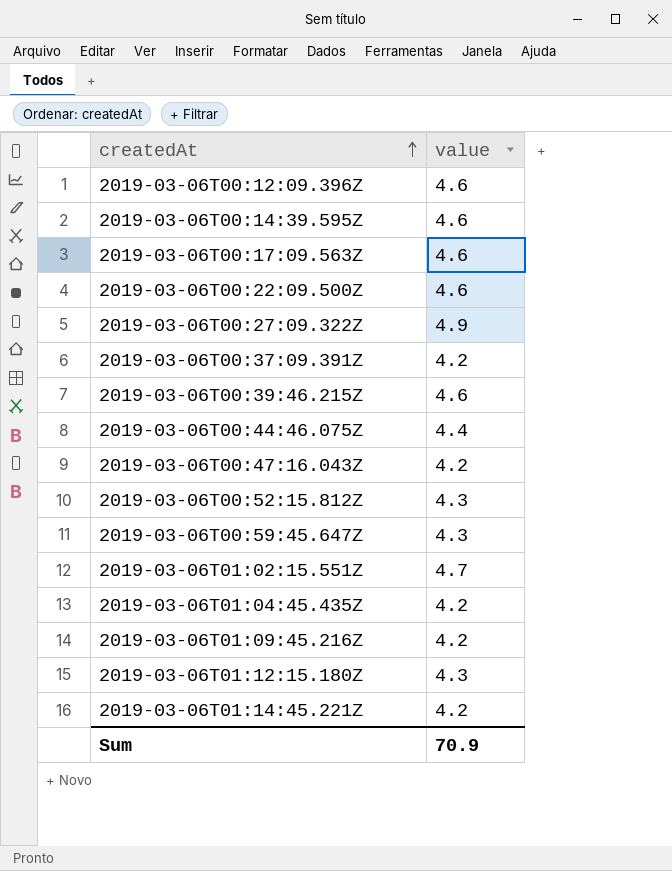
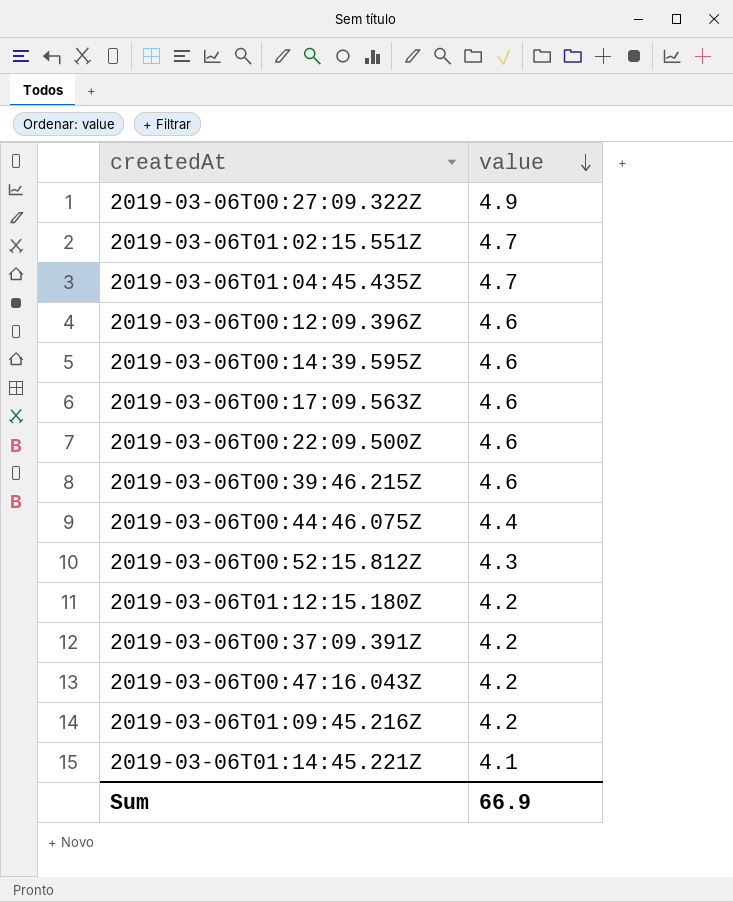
row order: createdAt ascending -> value descending
row 2019-03-06T00:59:45.647Z: 4.3 -> none
2019-03-06T01:04:45.435Z | value: 4.2 -> 4.7
2019-03-06T01:12:15.180Z | value: 4.3 -> 4.2
2019-03-06T01:14:45.221Z | value: 4.2 -> 4.1
Sum | value: 70.9 -> 66.9

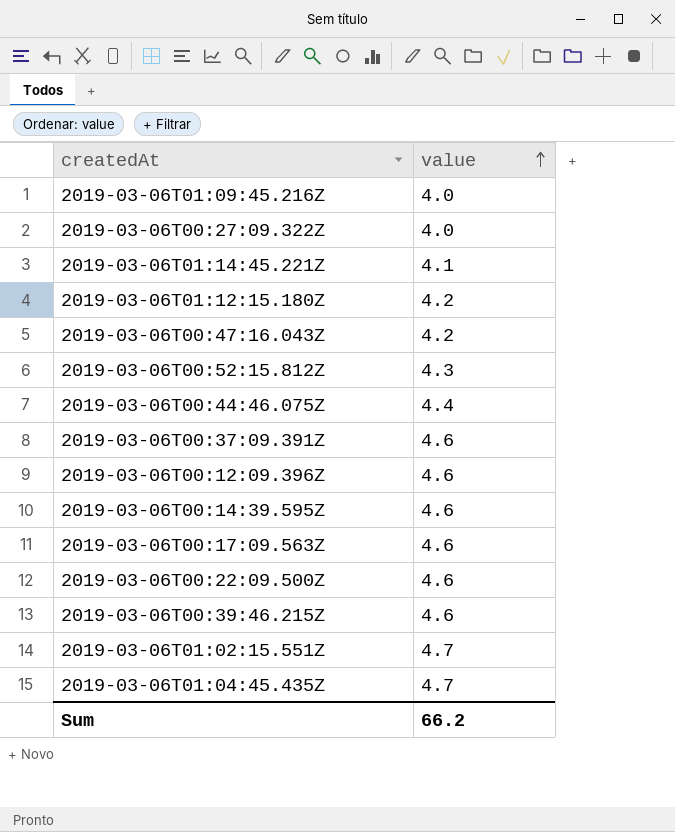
row order: value descending -> value ascending
2019-03-06T01:09:45.216Z | value: 4.2 -> 4.0
2019-03-06T00:27:09.322Z | value: 4.9 -> 4.0
2019-03-06T00:37:09.391Z | value: 4.2 -> 4.6
Sum | value: 66.9 -> 66.2

